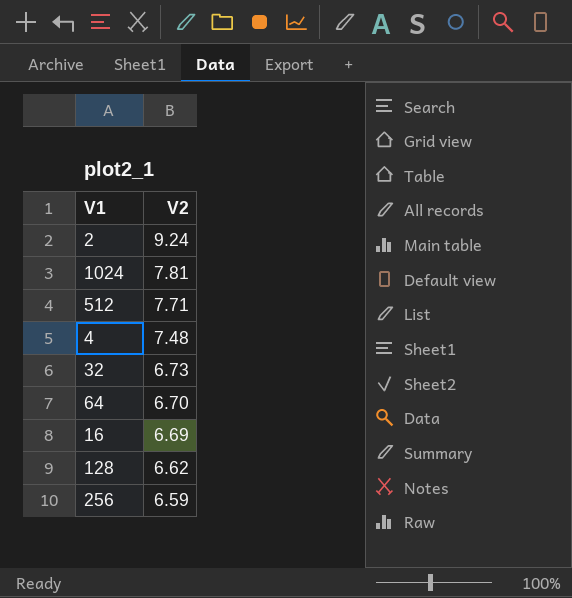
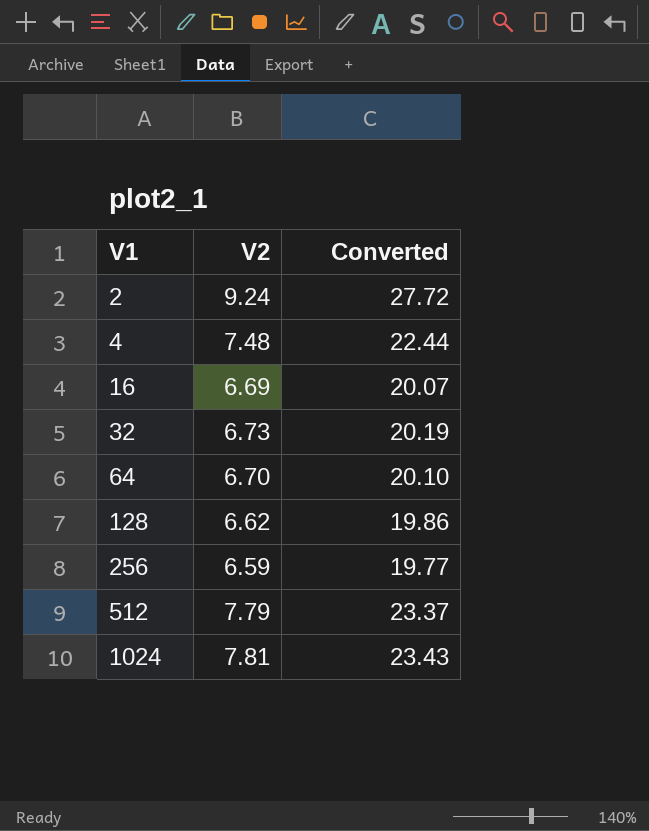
row order: V2 descending -> V1 ascending
column Converted | formula: none -> [V2] * 3
512 | V2: 7.71 -> 7.79

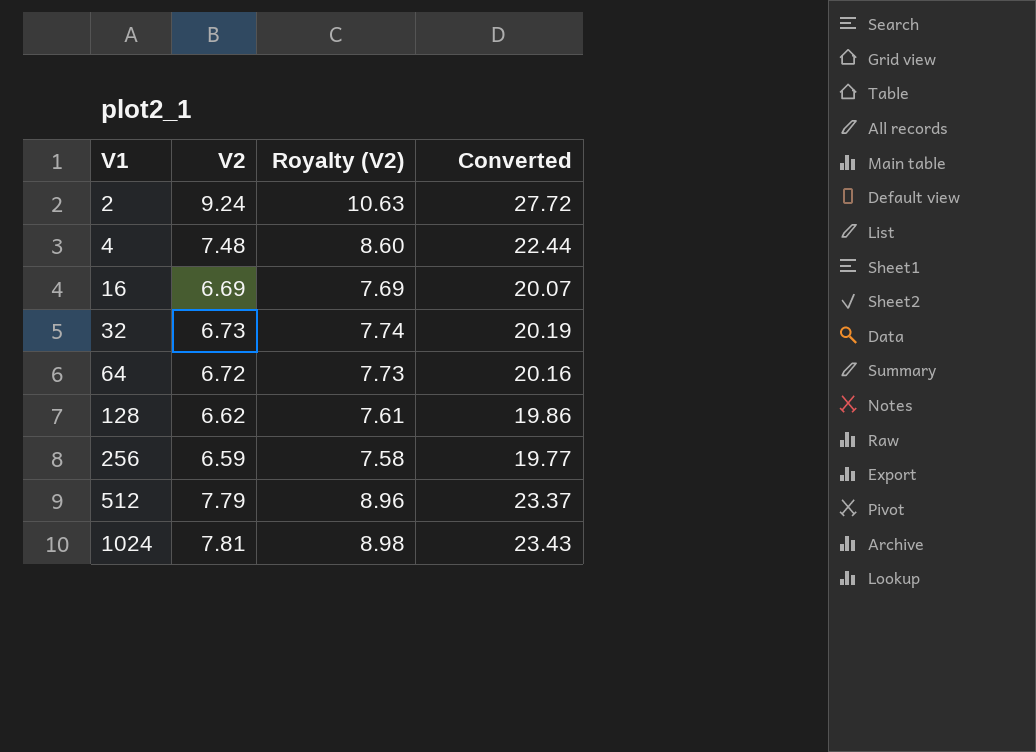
column Royalty (V2) | formula: none -> [V2] * 1.15
64 | V2: 6.70 -> 6.72
64 | Converted: 20.10 -> 20.16

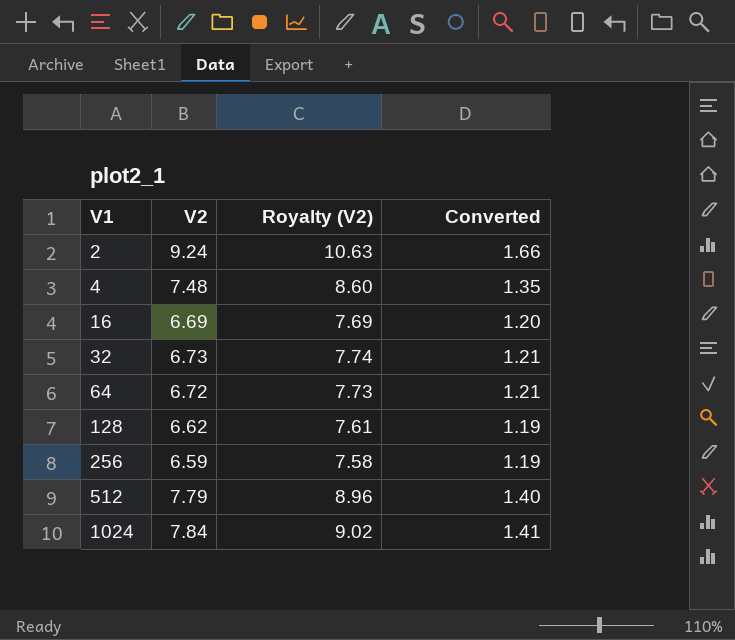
column Converted | formula: [V2] * 3 -> [V2] * 0.18
1024 | V2: 7.81 -> 7.84
1024 | Royalty (V2): 8.98 -> 9.02

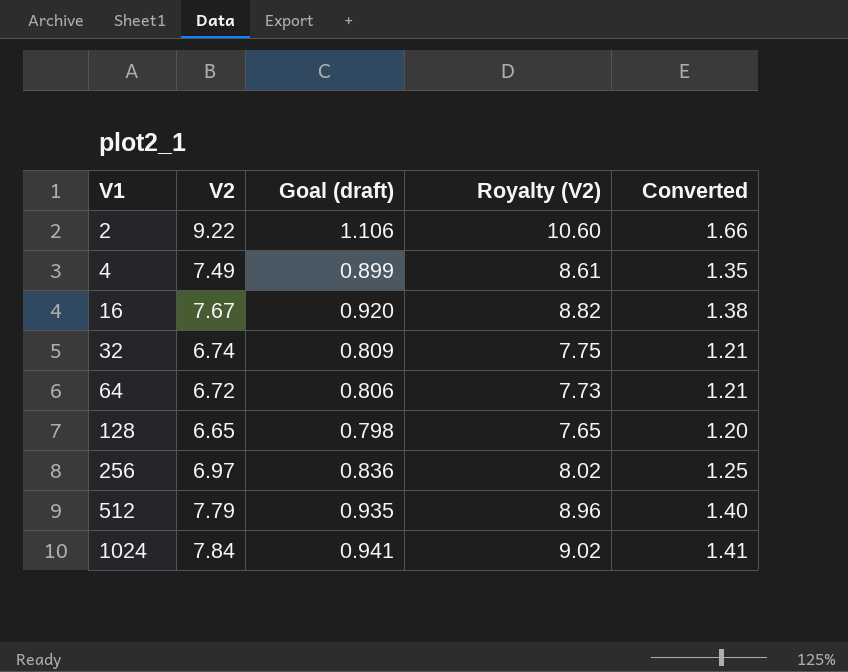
column Goal (draft) | formula: none -> [V2] * 0.12
2 | V2: 9.24 -> 9.22
2 | Royalty (V2): 10.63 -> 10.60
4 | V2: 7.48 -> 7.49
4 | Royalty (V2): 8.60 -> 8.61
16 | V2: 6.69 -> 7.67
16 | Royalty (V2): 7.69 -> 8.82
16 | Converted: 1.20 -> 1.38
32 | V2: 6.73 -> 6.74
32 | Royalty (V2): 7.74 -> 7.75
128 | V2: 6.62 -> 6.65
128 | Royalty (V2): 7.61 -> 7.65
128 | Converted: 1.19 -> 1.20
256 | V2: 6.59 -> 6.97
256 | Royalty (V2): 7.58 -> 8.02
256 | Converted: 1.19 -> 1.25

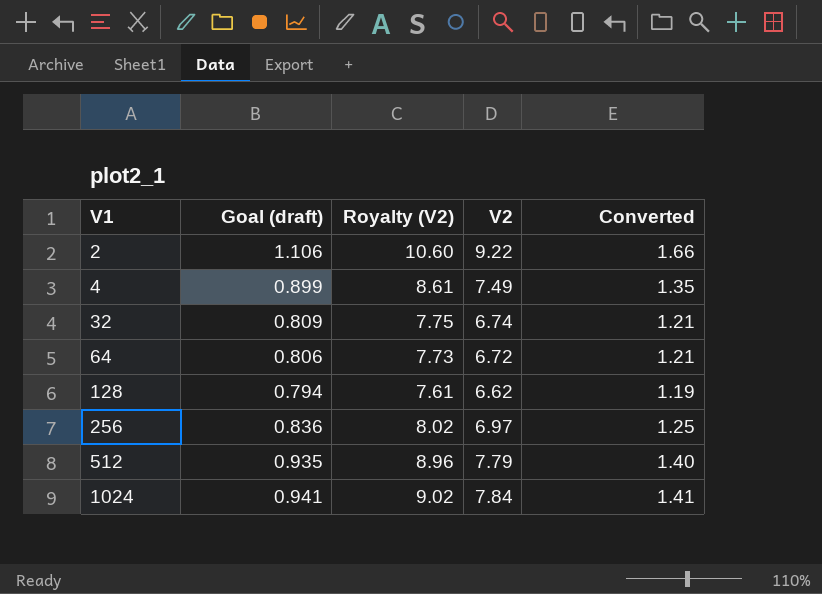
column V2 | position: 2 -> 4
row 16: 7.67 | 0.920 | 8.82 | 1.38 -> none
128 | Goal (draft): 0.798 -> 0.794
128 | Royalty (V2): 7.65 -> 7.61
128 | V2: 6.65 -> 6.62
128 | Converted: 1.20 -> 1.19

